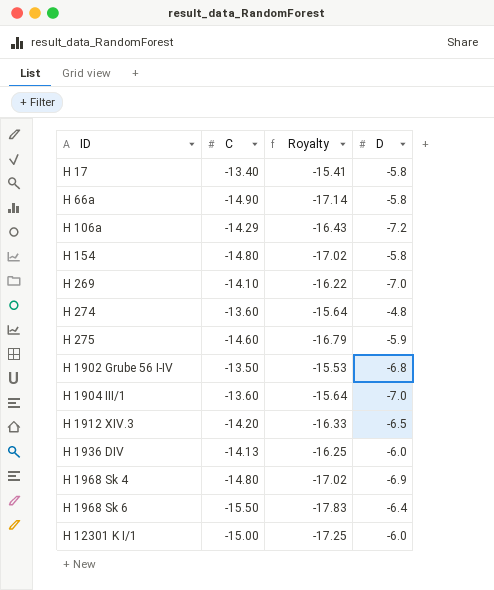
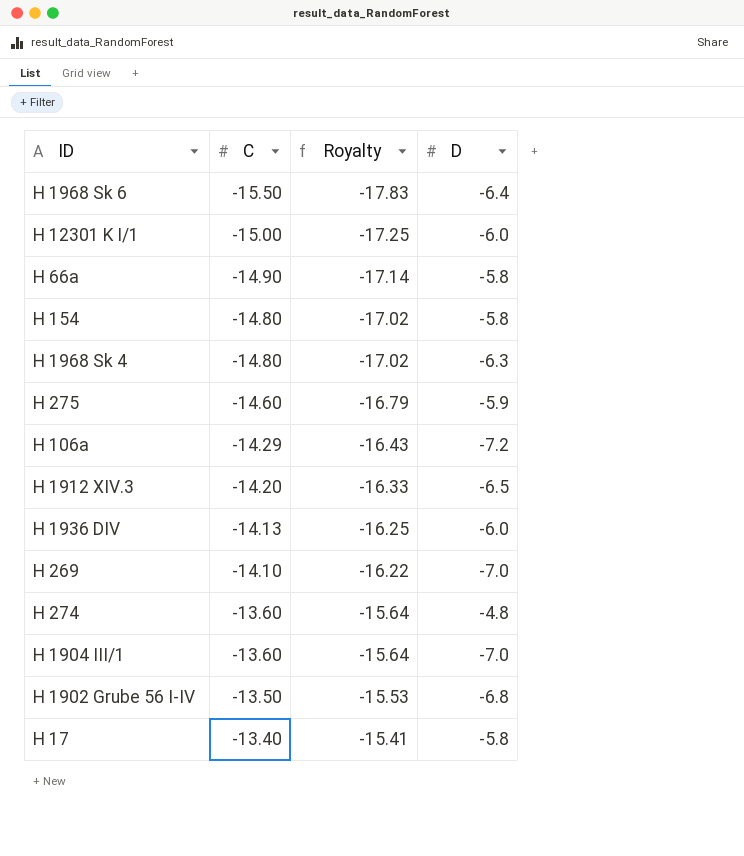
row order: ID ascending -> C ascending
H 1968 Sk 4 | D: -6.9 -> -6.3

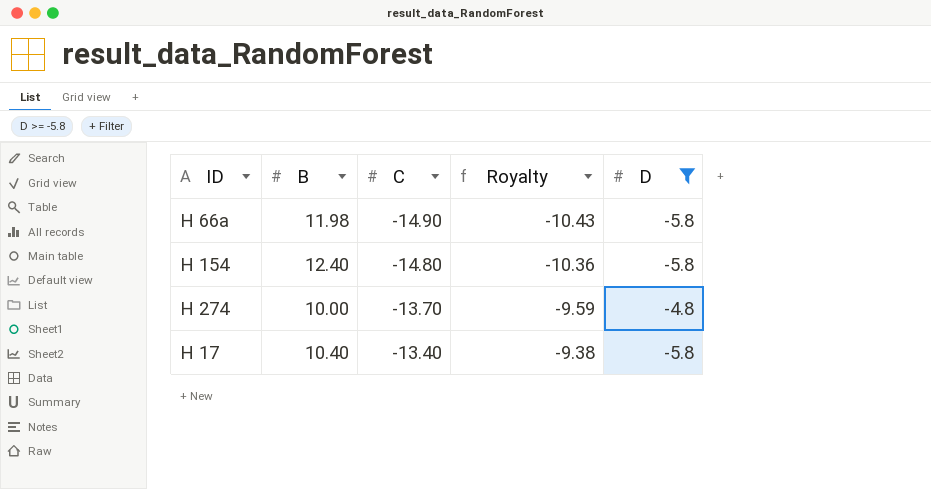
filter: none -> D >= -5.8
column B | position: none -> 2
column Royalty | formula: [C] * 1.15 -> [C] * 0.7
H 274 | C: -13.60 -> -13.70

